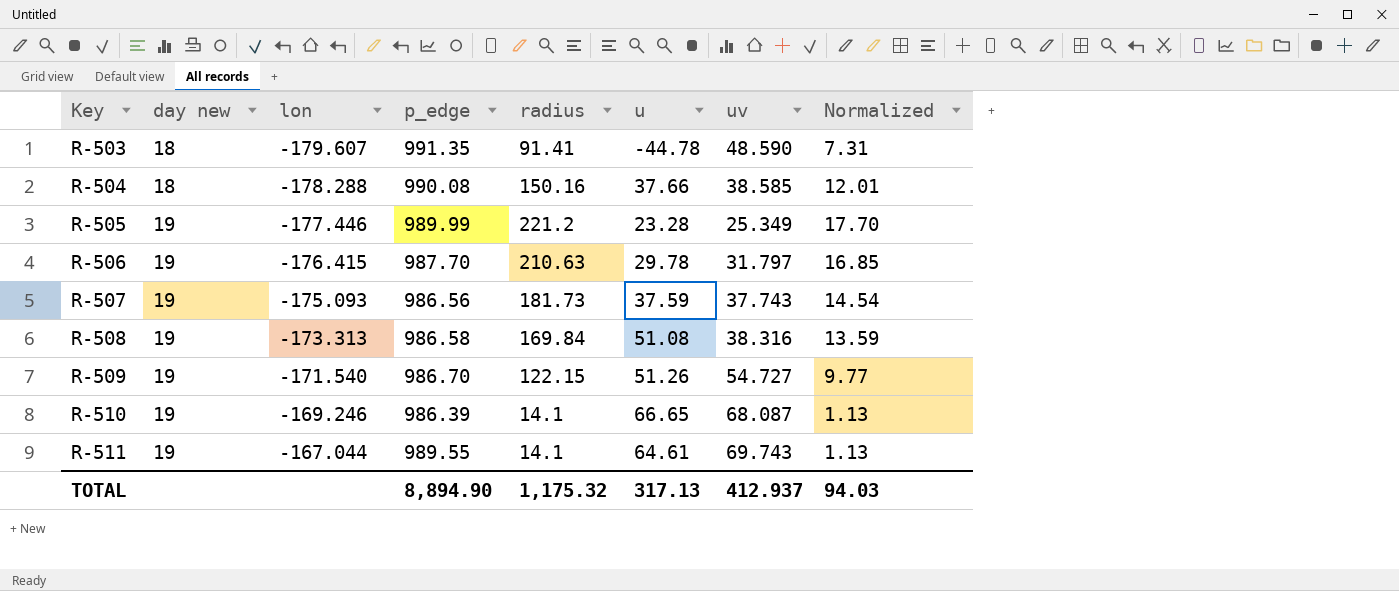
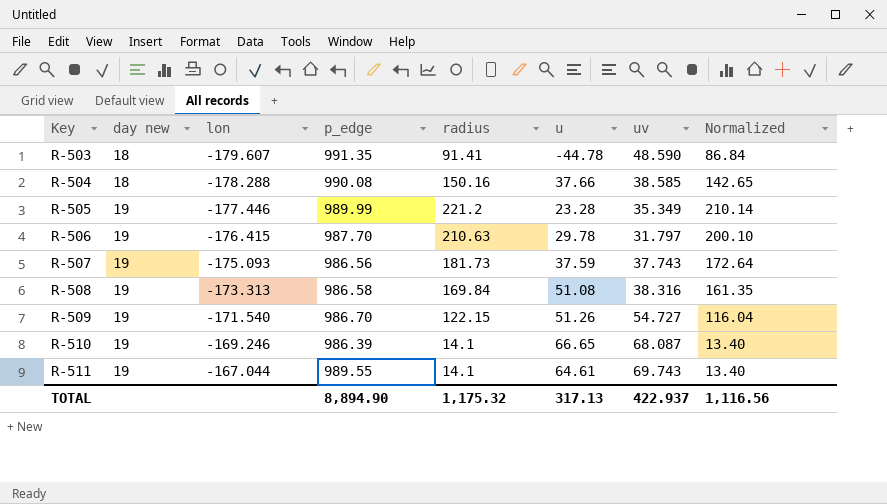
column Normalized | formula: [radius] * 0.08 -> [radius] * 0.95
R-505 | uv: 25.349 -> 35.349
TOTAL | uv: 412.937 -> 422.937
TOTAL | Normalized: 94.03 -> 1,116.56

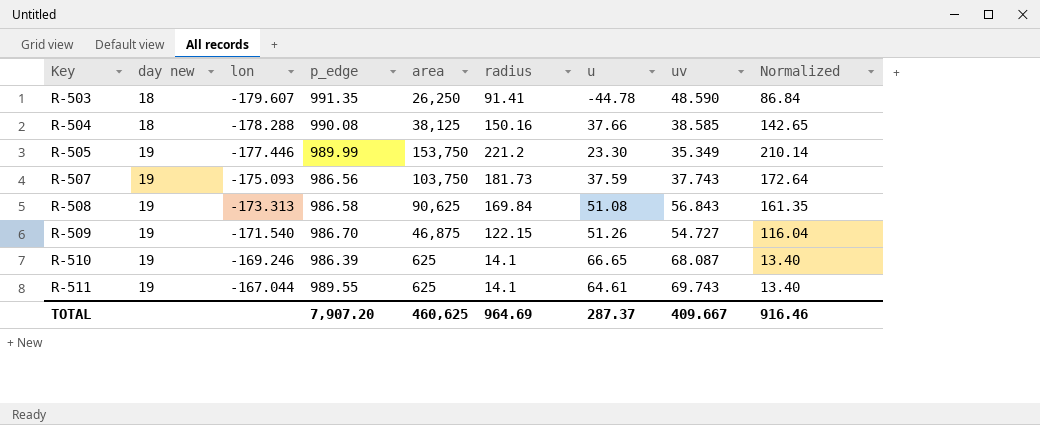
column area | position: none -> 5
row R-506: 19 | -176.415 | 987.70 | 210.63 | 29.78 | 31.797 | 200.10 -> none
R-505 | u: 23.28 -> 23.30
R-508 | uv: 38.316 -> 56.843
TOTAL | p_edge: 8,894.90 -> 7,907.20
TOTAL | radius: 1,175.32 -> 964.69
TOTAL | u: 317.13 -> 287.37
TOTAL | uv: 422.937 -> 409.667
TOTAL | Normalized: 1,116.56 -> 916.46

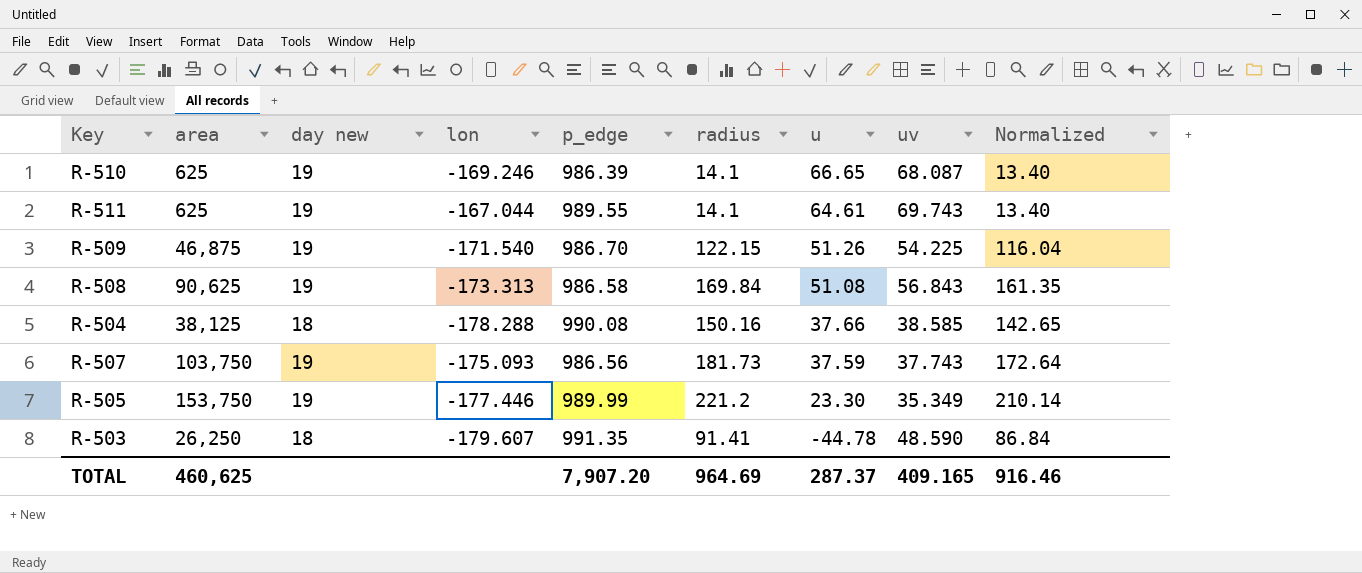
row order: Key ascending -> u descending
column area | position: 5 -> 2
R-509 | uv: 54.727 -> 54.225
TOTAL | uv: 409.667 -> 409.165

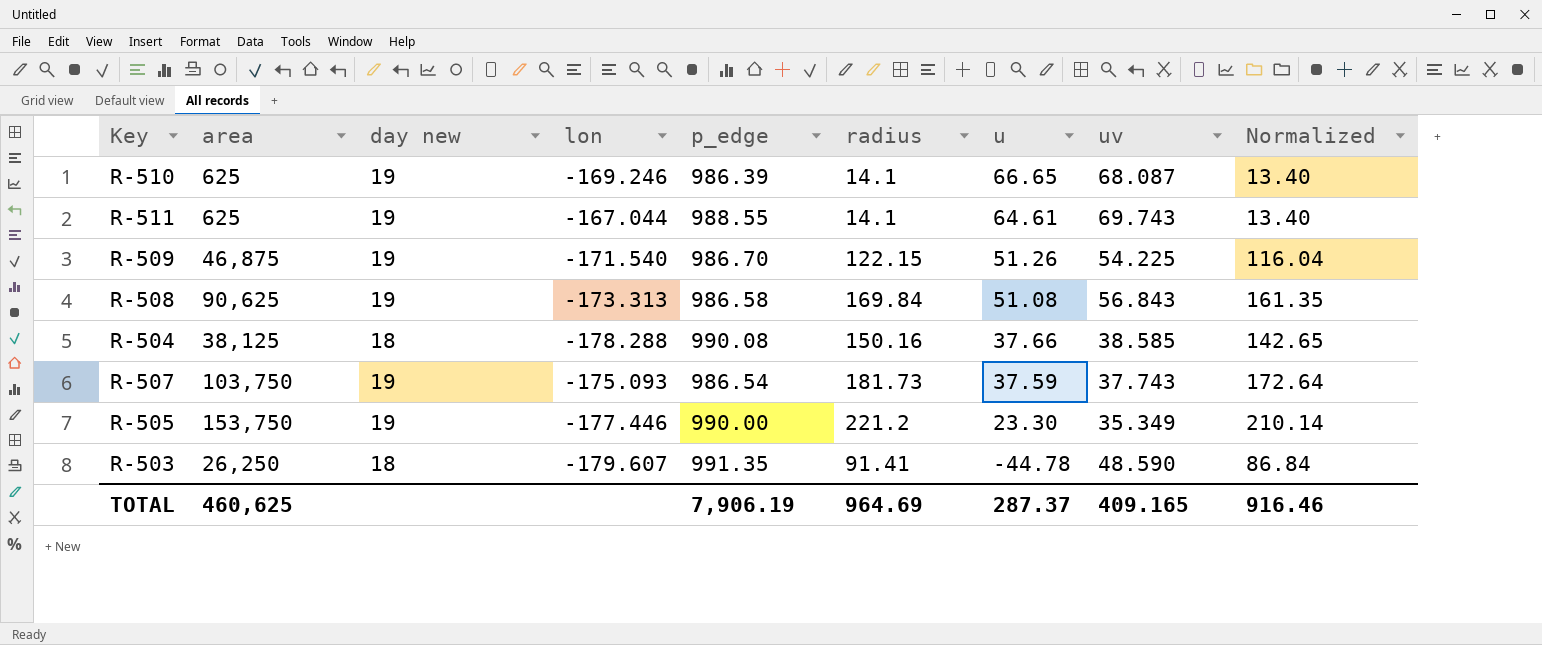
R-511 | p_edge: 989.55 -> 988.55
R-507 | p_edge: 986.56 -> 986.54
R-505 | p_edge: 989.99 -> 990.00
TOTAL | p_edge: 7,907.20 -> 7,906.19

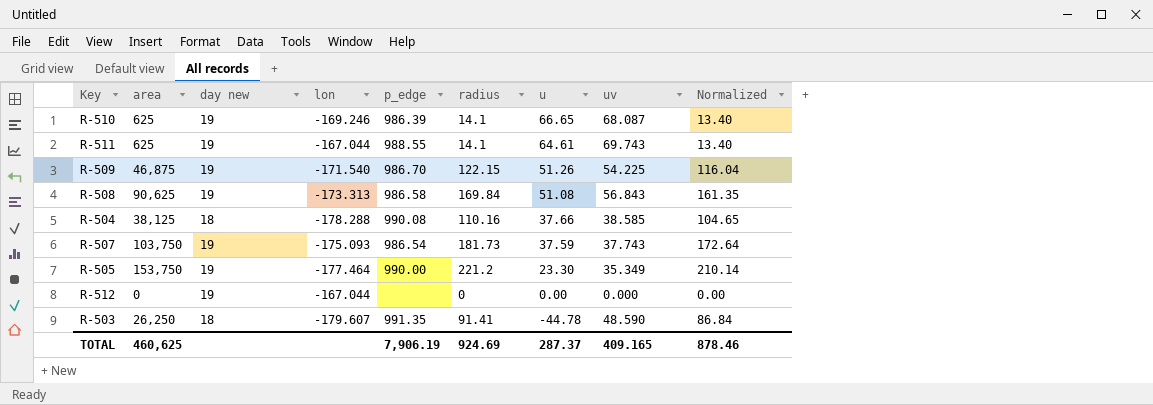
R-504 | radius: 150.16 -> 110.16
R-504 | Normalized: 142.65 -> 104.65
R-505 | lon: -177.446 -> -177.464
row R-512: none -> 0 | 19 | -167.044 | none | 0 | 0.00 | 0.000 | 0.00
TOTAL | radius: 964.69 -> 924.69
TOTAL | Normalized: 916.46 -> 878.46

